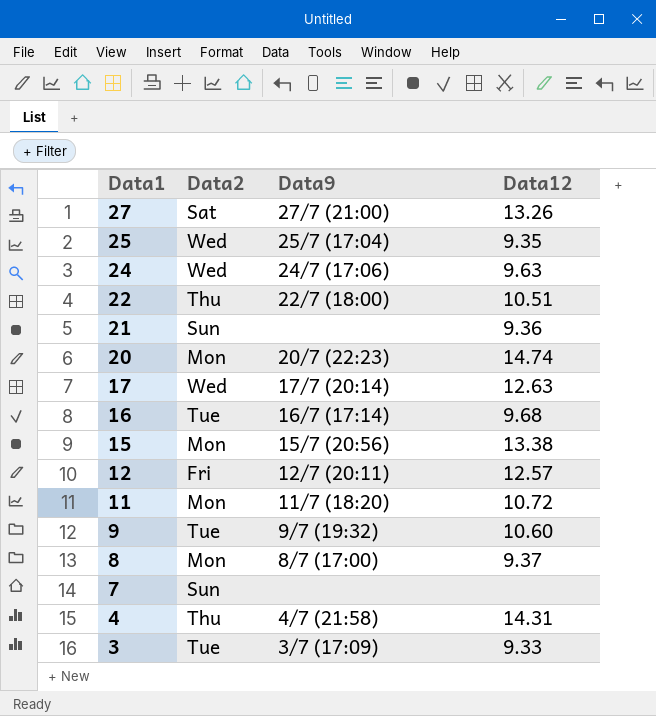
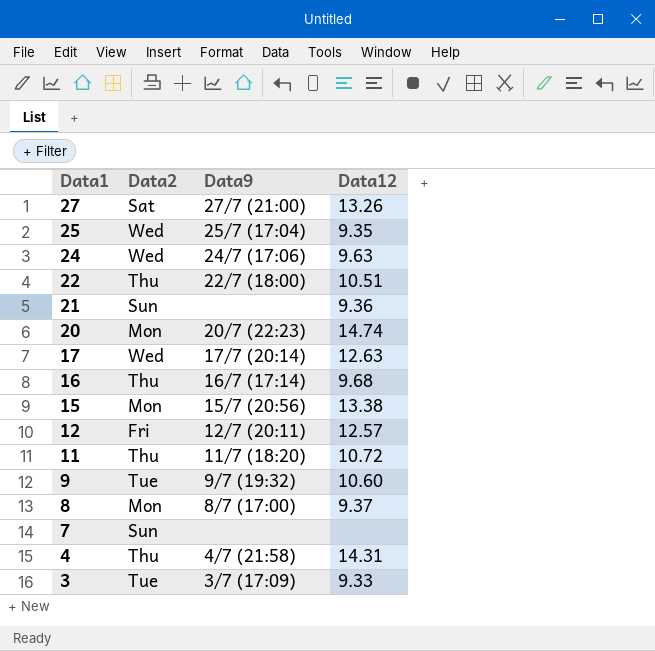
16 | Data2: Tue -> Thu
11 | Data2: Mon -> Thu

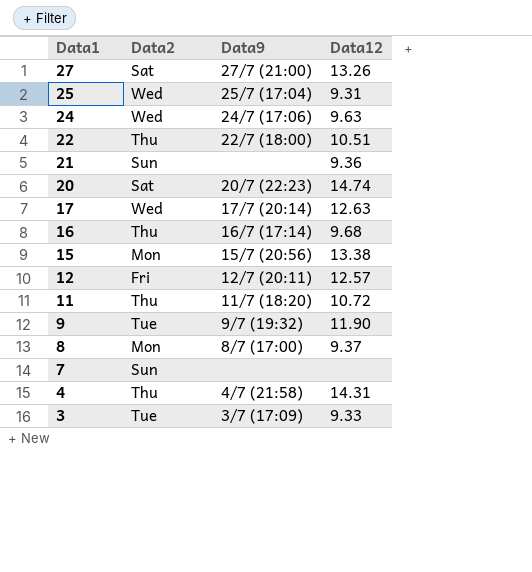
25 | Data12: 9.35 -> 9.31
20 | Data2: Mon -> Sat
9 | Data12: 10.60 -> 11.90

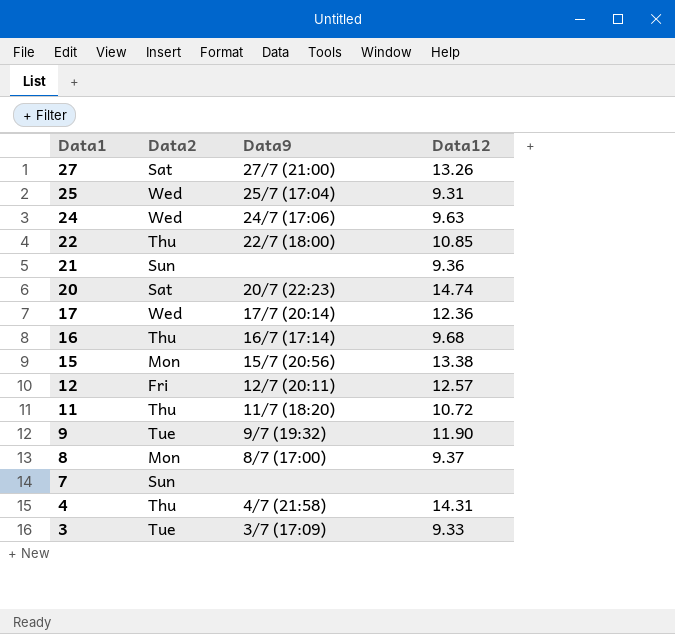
22 | Data12: 10.51 -> 10.85
17 | Data12: 12.63 -> 12.36

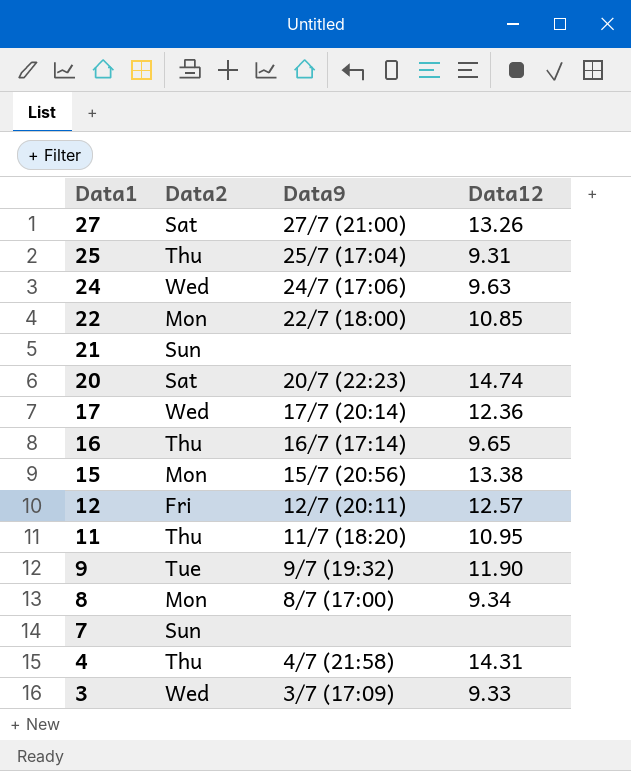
25 | Data2: Wed -> Thu
22 | Data2: Thu -> Mon
21 | Data12: 9.36 -> none
16 | Data12: 9.68 -> 9.65
11 | Data12: 10.72 -> 10.95
8 | Data12: 9.37 -> 9.34
3 | Data2: Tue -> Wed

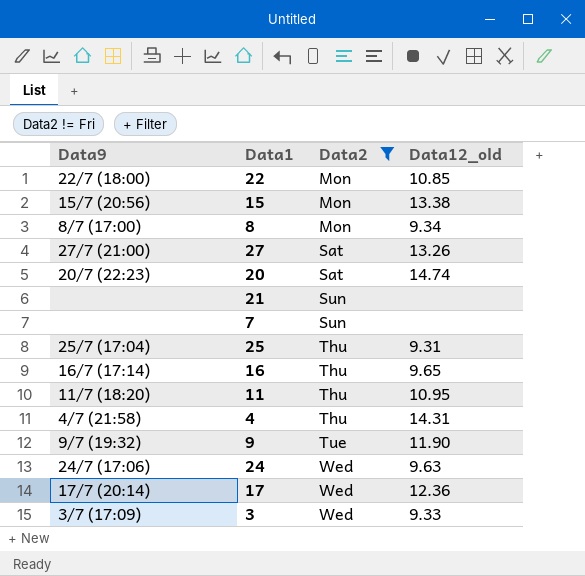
filter: none -> Data2 != Fri
row order: Data1 descending -> Data2 ascending
column Data9 | position: 3 -> 1
column name: Data12 -> Data12_old

